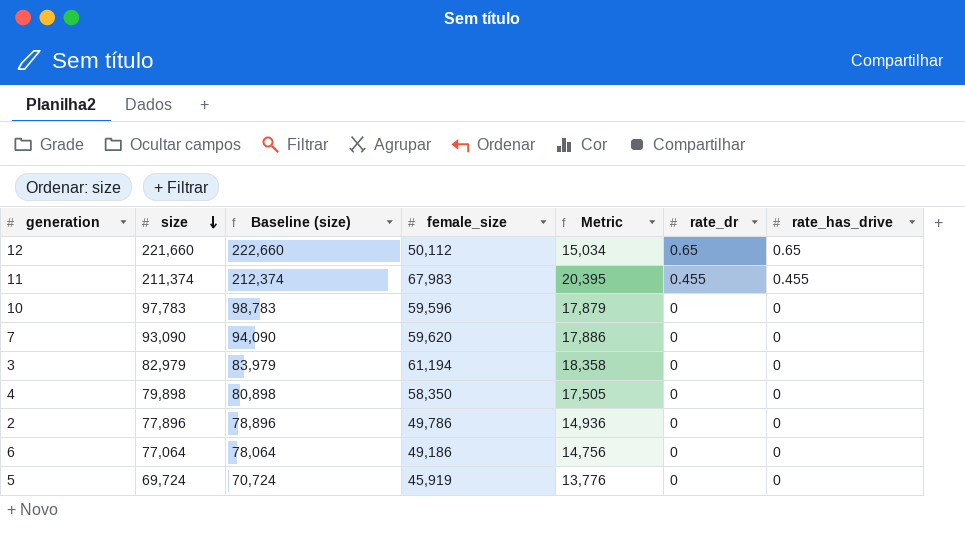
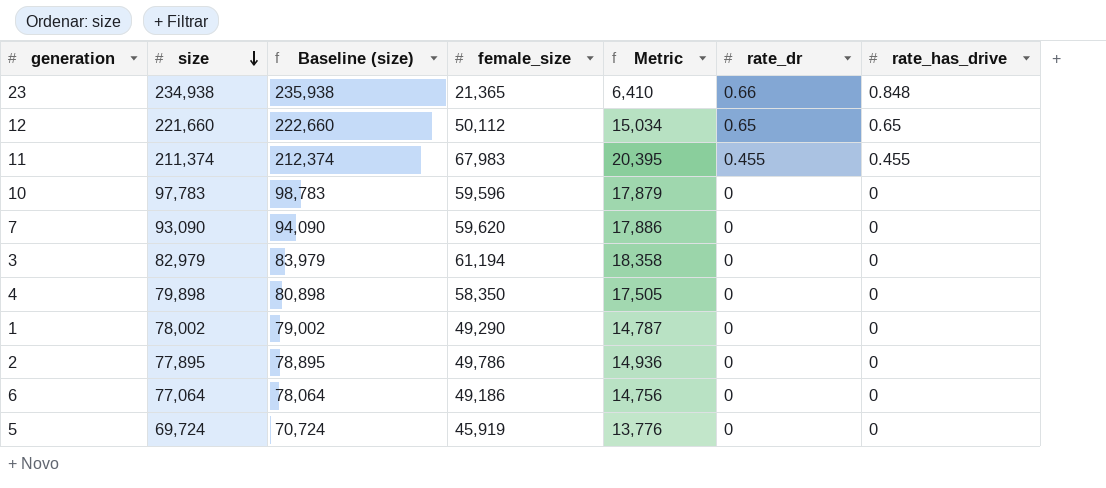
row 23: none -> 234,938 | 235,938 | 21,365 | 6,410 | 0.66 | 0.848
row 1: none -> 78,002 | 79,002 | 49,290 | 14,787 | 0 | 0
2 | size: 77,896 -> 77,895
2 | Baseline (size): 78,896 -> 78,895

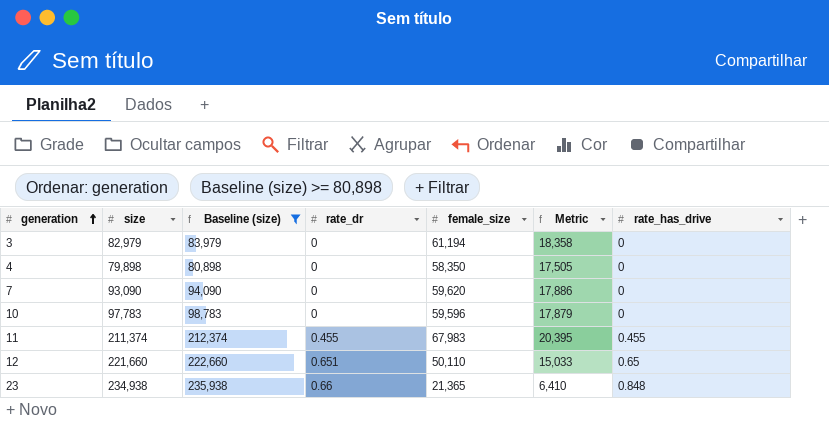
filter: none -> Baseline (size) >= 80,898
row order: size descending -> generation ascending
column rate_dr | position: 6 -> 4
12 | rate_dr: 0.65 -> 0.651
12 | female_size: 50,112 -> 50,110
12 | Metric: 15,034 -> 15,033

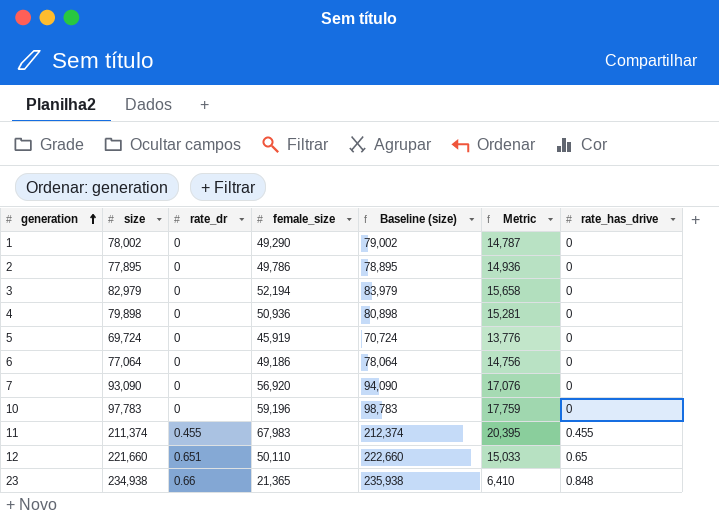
filter: Baseline (size) >= 80,898 -> none
column Baseline (size) | position: 3 -> 5
3 | female_size: 61,194 -> 52,194
3 | Metric: 18,358 -> 15,658
4 | female_size: 58,350 -> 50,936
4 | Metric: 17,505 -> 15,281
7 | female_size: 59,620 -> 56,920
7 | Metric: 17,886 -> 17,076
10 | female_size: 59,596 -> 59,196
10 | Metric: 17,879 -> 17,759

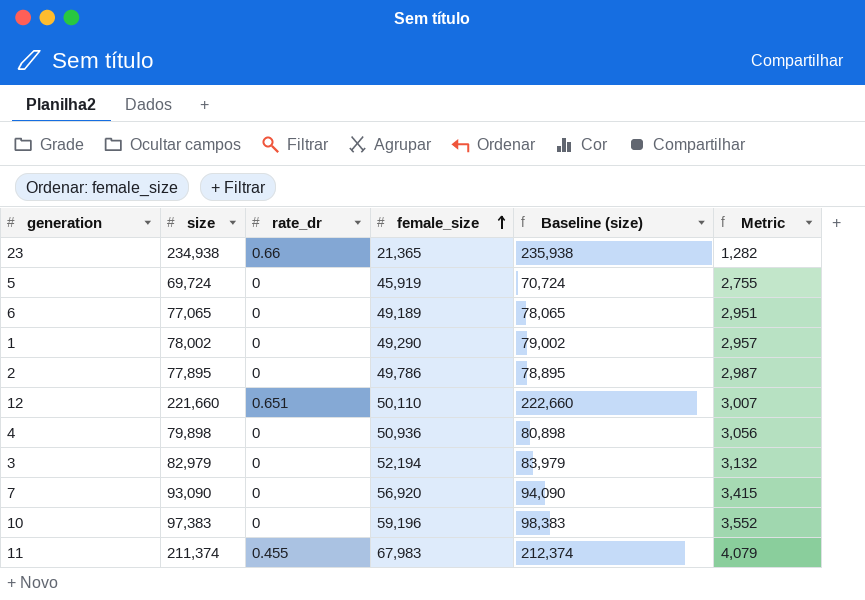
row order: generation ascending -> female_size ascending
column rate_has_drive | position: 7 -> none
column Metric | formula: [female_size] * 0.3 -> [female_size] * 0.06
6 | size: 77,064 -> 77,065
6 | female_size: 49,186 -> 49,189
6 | Baseline (size): 78,064 -> 78,065
10 | size: 97,783 -> 97,383
10 | Baseline (size): 98,783 -> 98,383

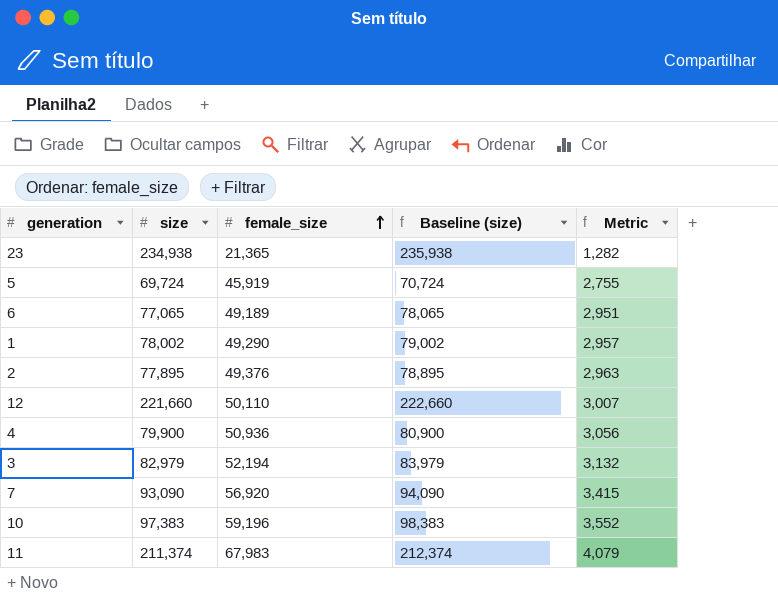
column rate_dr | position: 3 -> none
2 | female_size: 49,786 -> 49,376
2 | Metric: 2,987 -> 2,963
4 | size: 79,898 -> 79,900
4 | Baseline (size): 80,898 -> 80,900

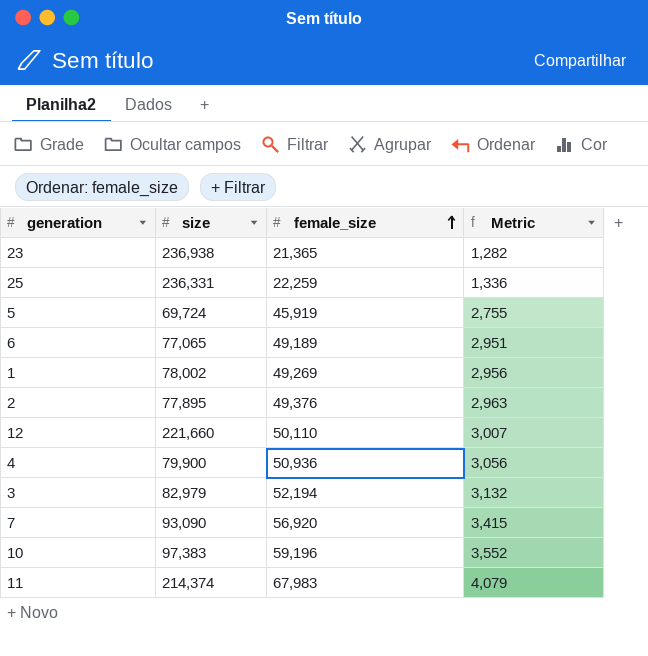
column Baseline (size) | formula: [size] + 1000 -> none
23 | size: 234,938 -> 236,938
row 25: none -> 236,331 | 22,259 | 1,336
1 | female_size: 49,290 -> 49,269
1 | Metric: 2,957 -> 2,956
11 | size: 211,374 -> 214,374

